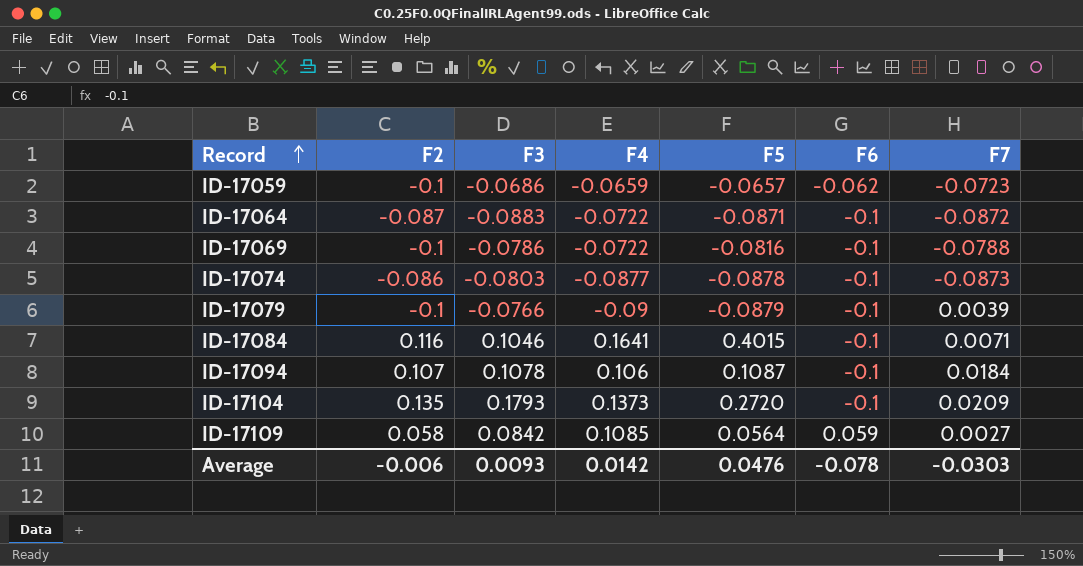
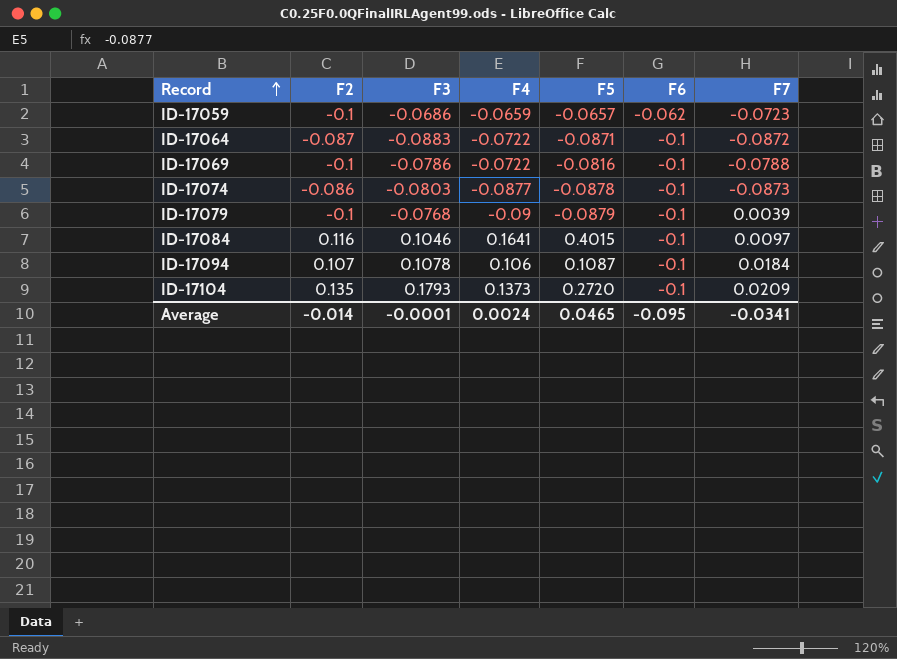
row ID-17109: 0.058 | 0.0842 | 0.1085 | 0.0564 | 0.059 | 0.0027 -> none
ID-17079 | F3: -0.0766 -> -0.0768
ID-17084 | F7: 0.0071 -> 0.0097
Average | F2: -0.006 -> -0.014
Average | F3: 0.0093 -> -0.0001
Average | F4: 0.0142 -> 0.0024
Average | F5: 0.0476 -> 0.0465
Average | F6: -0.078 -> -0.095
Average | F7: -0.0303 -> -0.0341

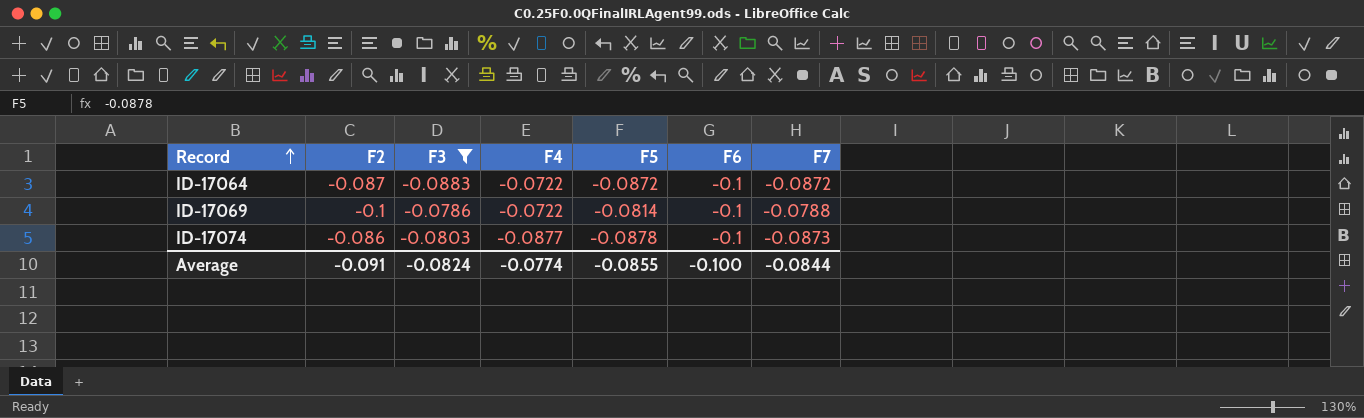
filter: none -> F3 <= -0.0786
ID-17064 | F5: -0.0871 -> -0.0872
ID-17069 | F5: -0.0816 -> -0.0814
Average | F2: -0.014 -> -0.091
Average | F3: -0.0001 -> -0.0824
Average | F4: 0.0024 -> -0.0774
Average | F5: 0.0465 -> -0.0855
Average | F6: -0.095 -> -0.100
Average | F7: -0.0341 -> -0.0844

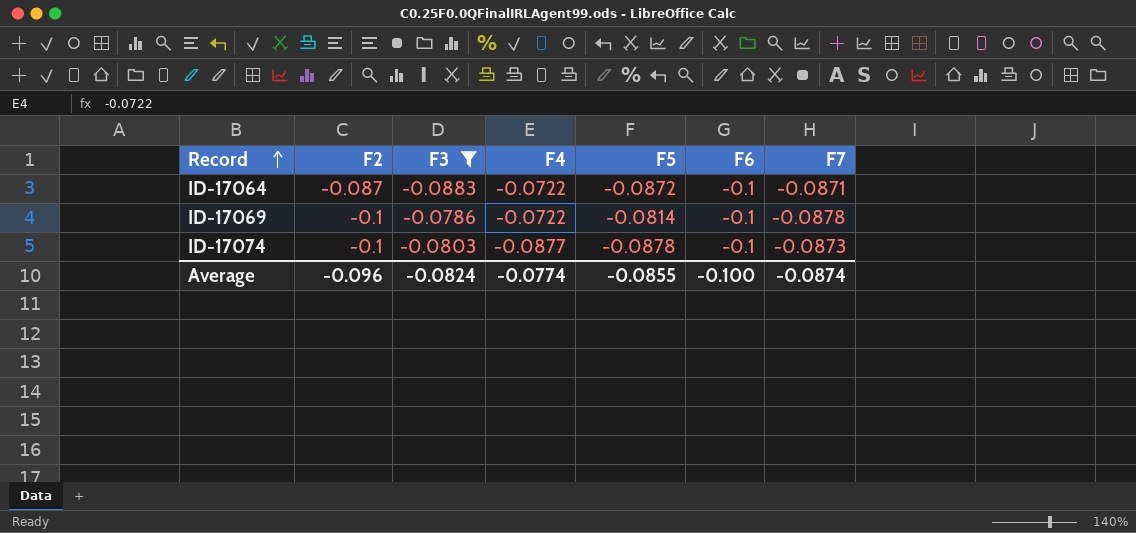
ID-17064 | F7: -0.0872 -> -0.0871
ID-17069 | F7: -0.0788 -> -0.0878
ID-17074 | F2: -0.086 -> -0.1
Average | F2: -0.091 -> -0.096
Average | F7: -0.0844 -> -0.0874

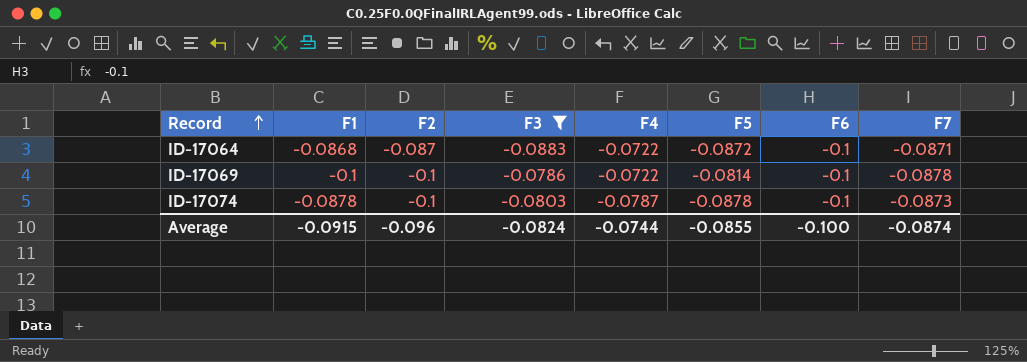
column F1 | position: none -> 2
ID-17074 | F4: -0.0877 -> -0.0787
Average | F4: -0.0774 -> -0.0744

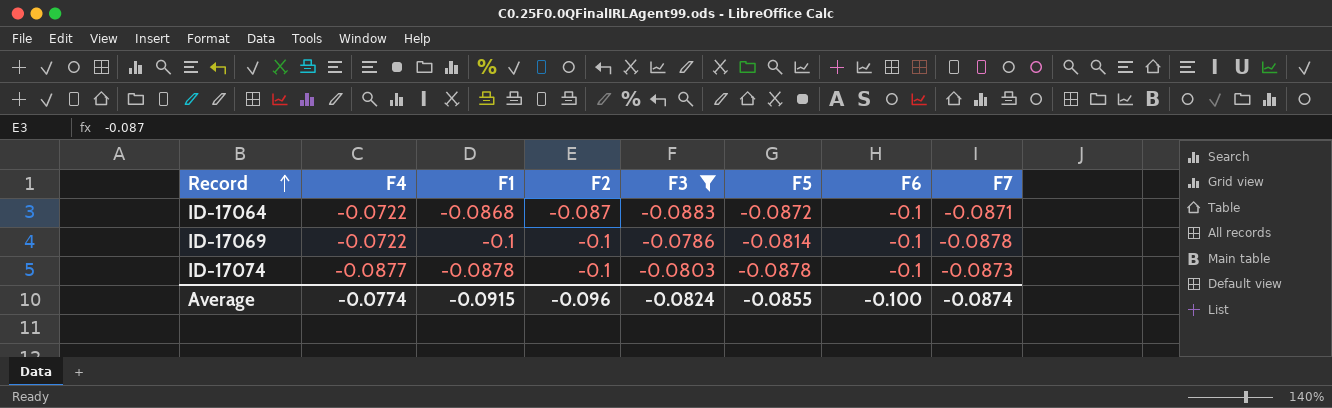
column F4 | position: 5 -> 2
ID-17074 | F4: -0.0787 -> -0.0877
Average | F4: -0.0744 -> -0.0774

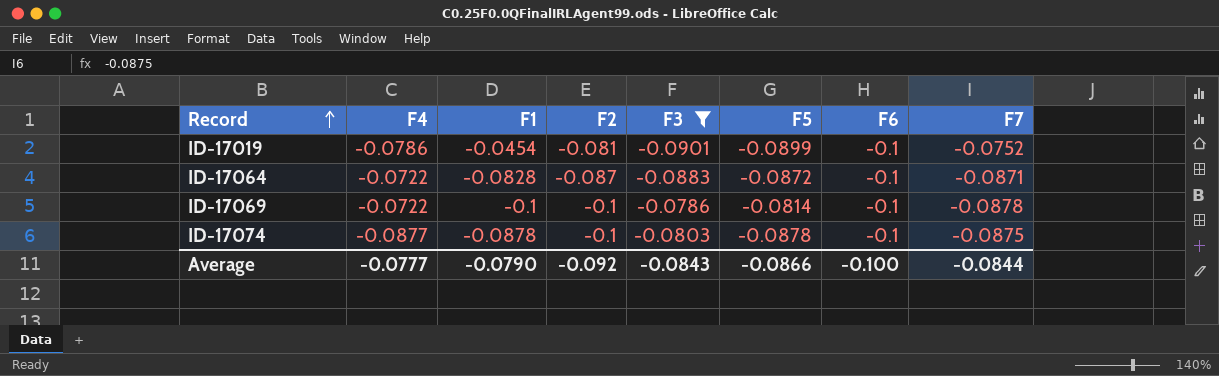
row ID-17019: none -> -0.0786 | -0.0454 | -0.081 | -0.0901 | -0.0899 | -0.1 | -0.0752
ID-17064 | F1: -0.0868 -> -0.0828
ID-17074 | F7: -0.0873 -> -0.0875
Average | F4: -0.0774 -> -0.0777
Average | F1: -0.0915 -> -0.0790
Average | F2: -0.096 -> -0.092
Average | F3: -0.0824 -> -0.0843
Average | F5: -0.0855 -> -0.0866
Average | F7: -0.0874 -> -0.0844

